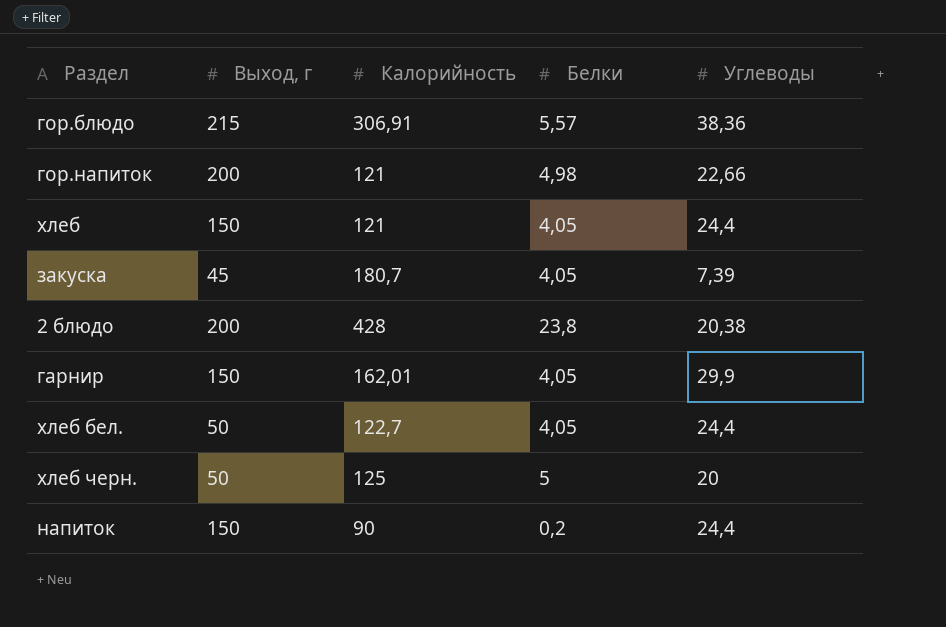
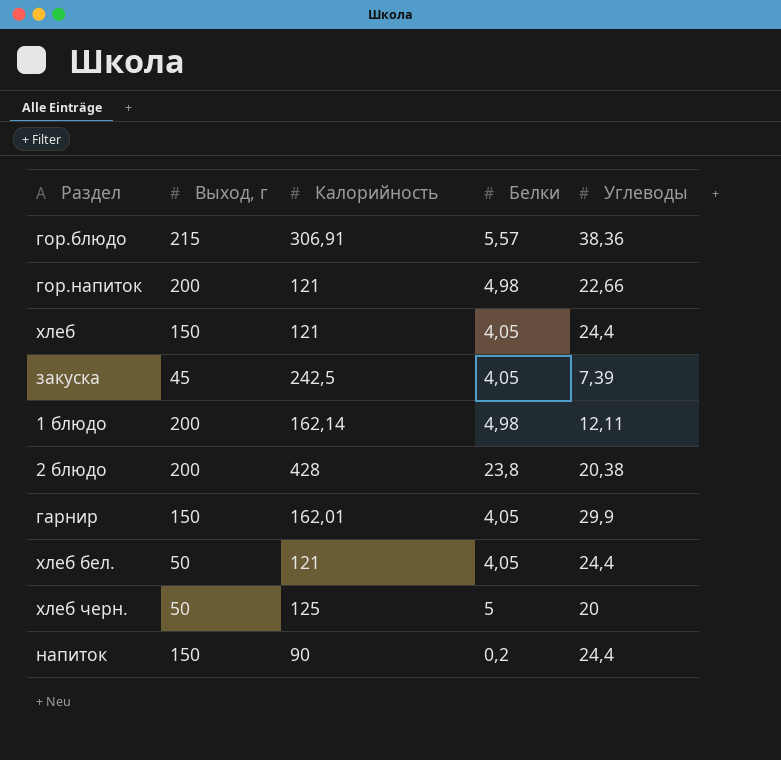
закуска | Калорийность: 180,7 -> 242,5
row 1 блюдо: none -> 200 | 162,14 | 4,98 | 12,11
хлеб бел. | Калорийность: 122,7 -> 121

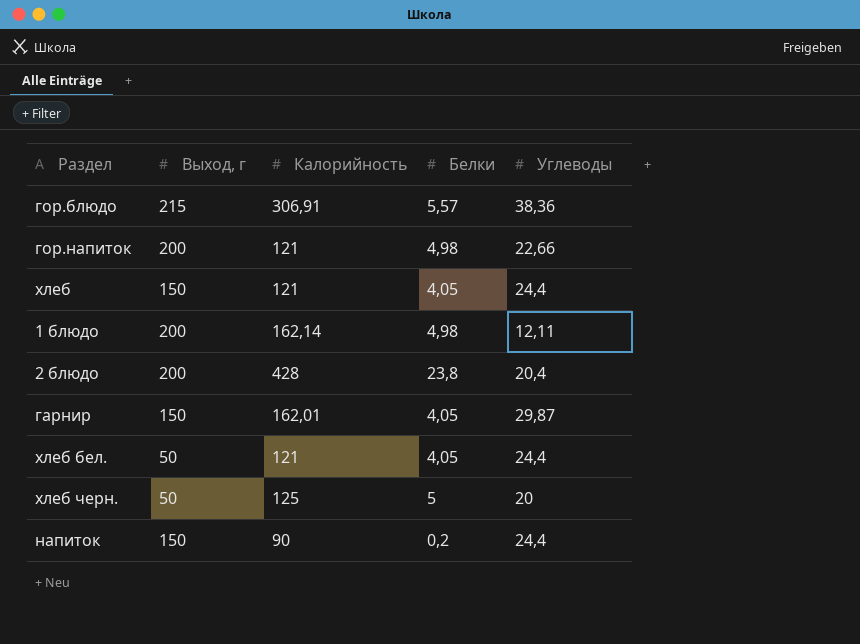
row закуска: 45 | 242,5 | 4,05 | 7,39 -> none
2 блюдо | Углеводы: 20,38 -> 20,4
гарнир | Углеводы: 29,9 -> 29,87

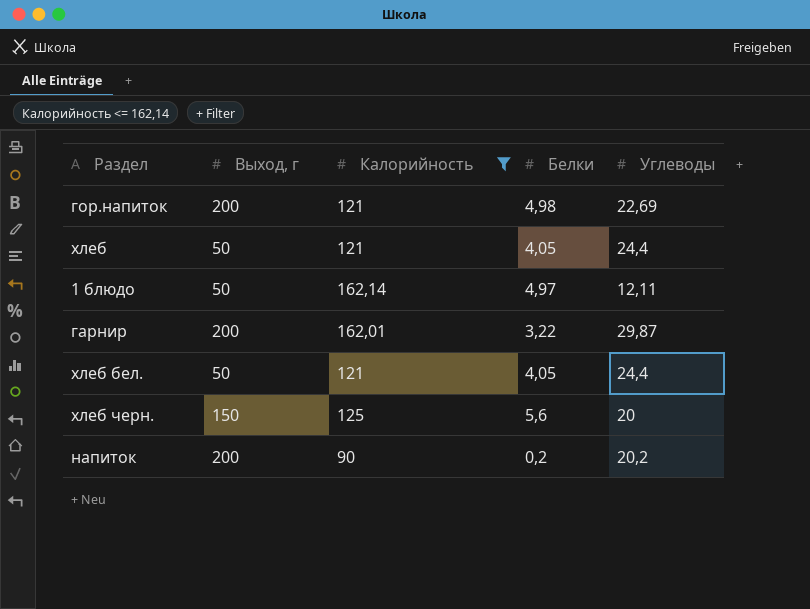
filter: none -> Калорийность <= 162,14
гор.напиток | Углеводы: 22,66 -> 22,69
хлеб | Выход, г: 150 -> 50
1 блюдо | Выход, г: 200 -> 50
1 блюдо | Белки: 4,98 -> 4,97
гарнир | Выход, г: 150 -> 200
гарнир | Белки: 4,05 -> 3,22
хлеб черн. | Выход, г: 50 -> 150
хлеб черн. | Белки: 5 -> 5,6
напиток | Выход, г: 150 -> 200
напиток | Углеводы: 24,4 -> 20,2

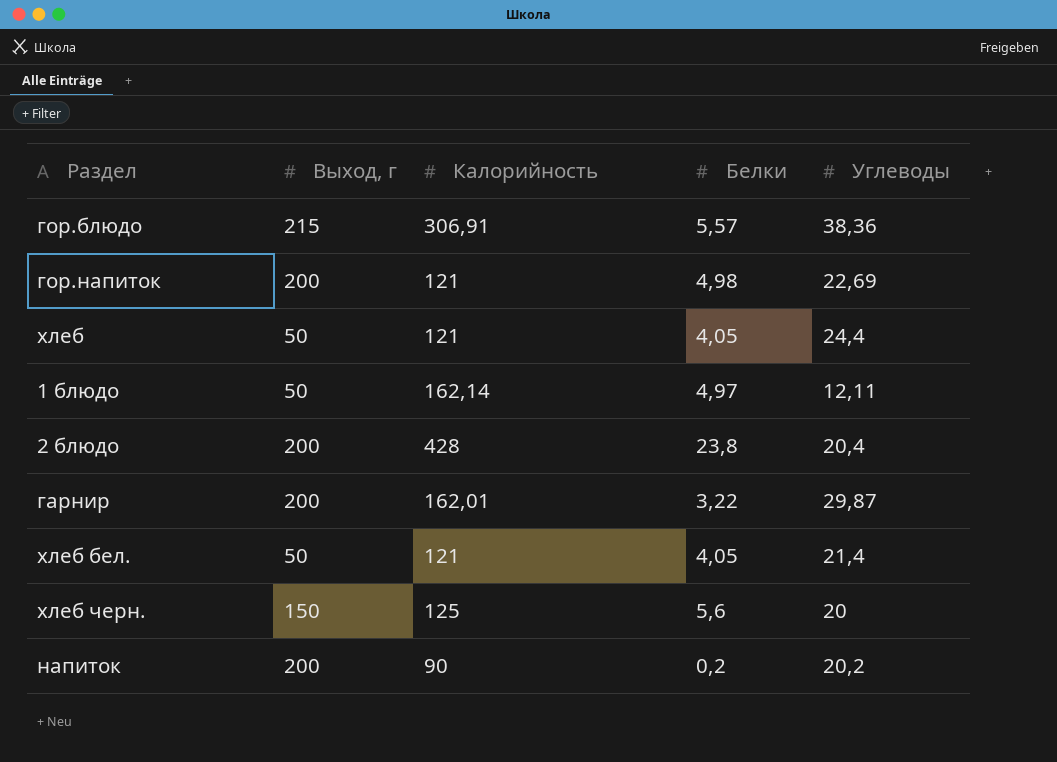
filter: Калорийность <= 162,14 -> none
хлеб бел. | Углеводы: 24,4 -> 21,4

